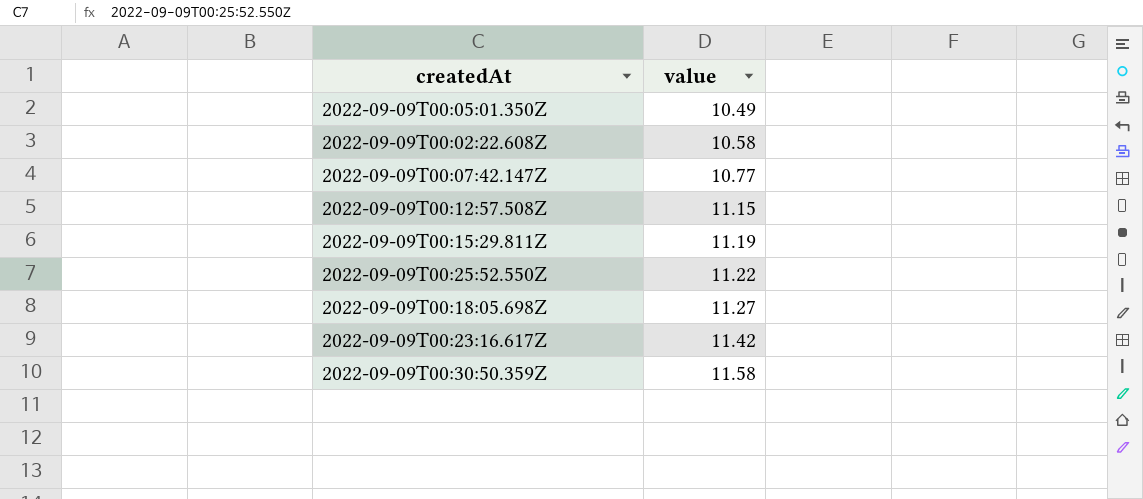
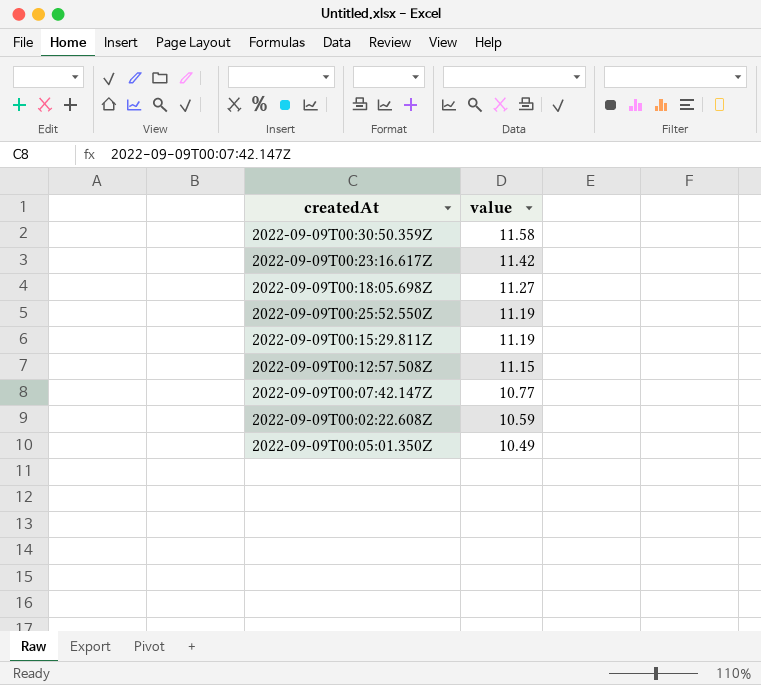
row order: value ascending -> value descending
2022-09-09T00:25:52.550Z | value: 11.22 -> 11.19
2022-09-09T00:02:22.608Z | value: 10.58 -> 10.59

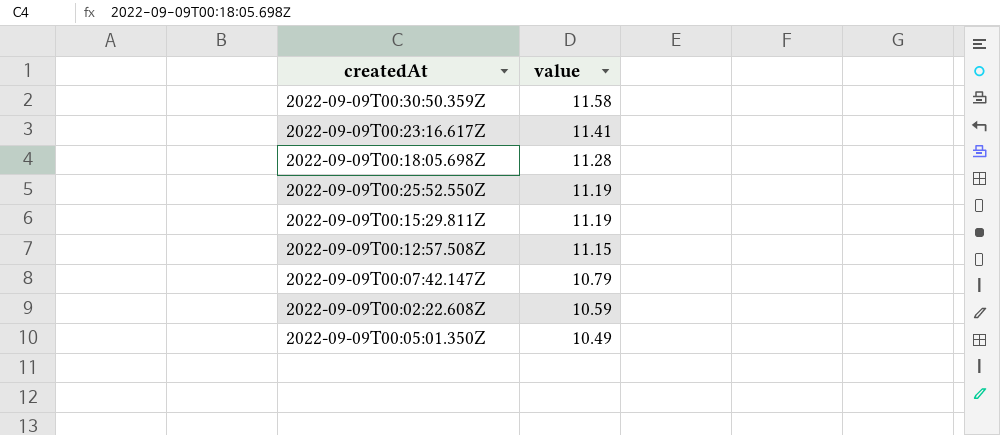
2022-09-09T00:23:16.617Z | value: 11.42 -> 11.41
2022-09-09T00:18:05.698Z | value: 11.27 -> 11.28
2022-09-09T00:07:42.147Z | value: 10.77 -> 10.79

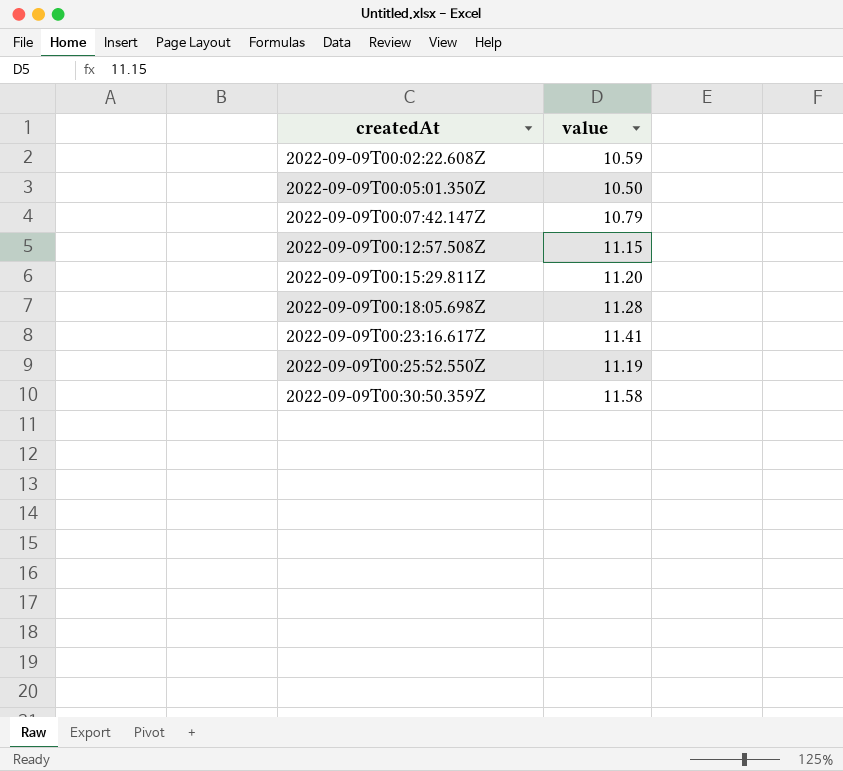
row order: value descending -> createdAt ascending
2022-09-09T00:05:01.350Z | value: 10.49 -> 10.50
2022-09-09T00:15:29.811Z | value: 11.19 -> 11.20

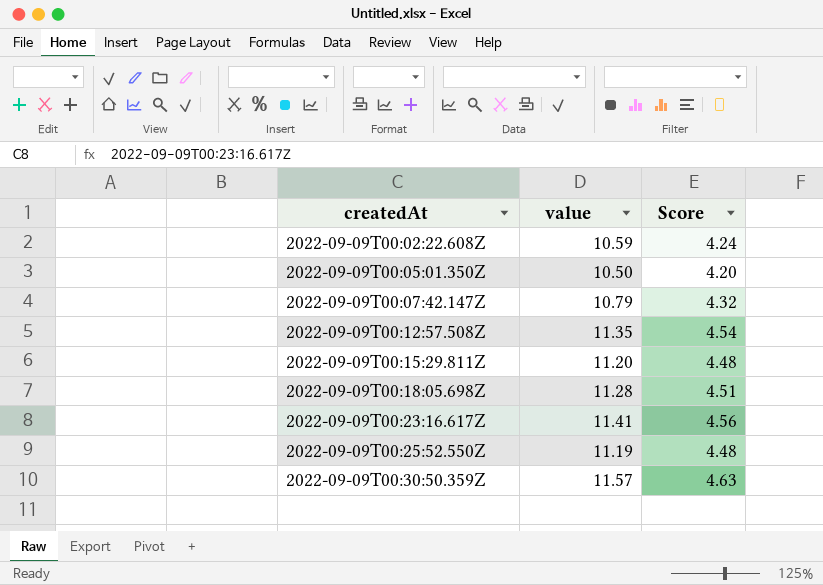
column Score | formula: none -> [value] * 0.4
2022-09-09T00:12:57.508Z | value: 11.15 -> 11.35
2022-09-09T00:30:50.359Z | value: 11.58 -> 11.57

